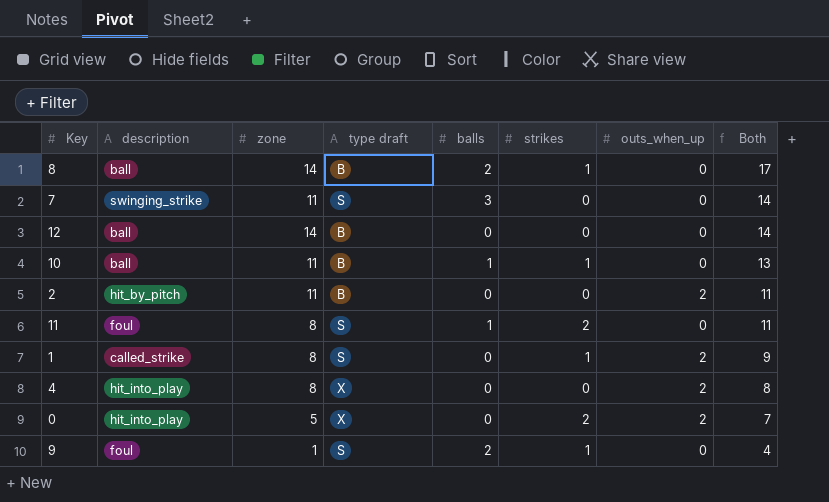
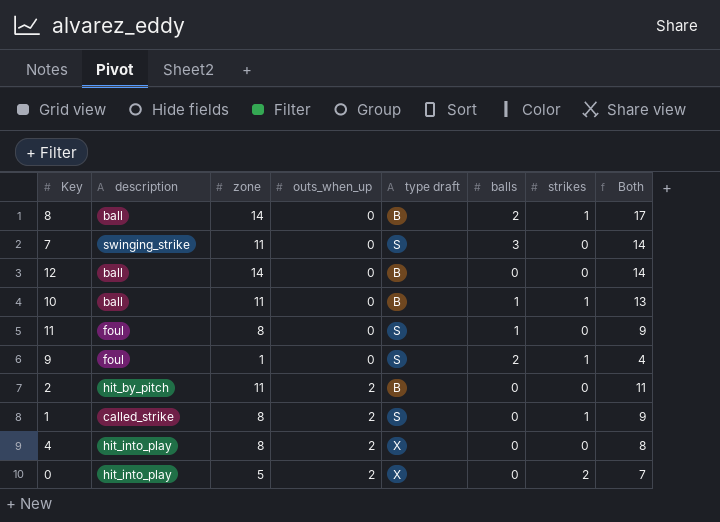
row order: Both descending -> outs_when_up ascending
column outs_when_up | position: 7 -> 4
11 | strikes: 2 -> 0
11 | Both: 11 -> 9

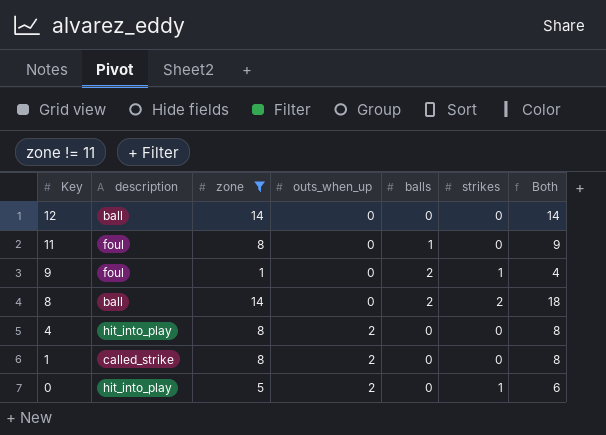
filter: none -> zone != 11
row order: outs_when_up ascending -> Key descending
column type draft | position: 5 -> none
8 | strikes: 1 -> 2
8 | Both: 17 -> 18
1 | strikes: 1 -> 0
1 | Both: 9 -> 8
0 | strikes: 2 -> 1
0 | Both: 7 -> 6

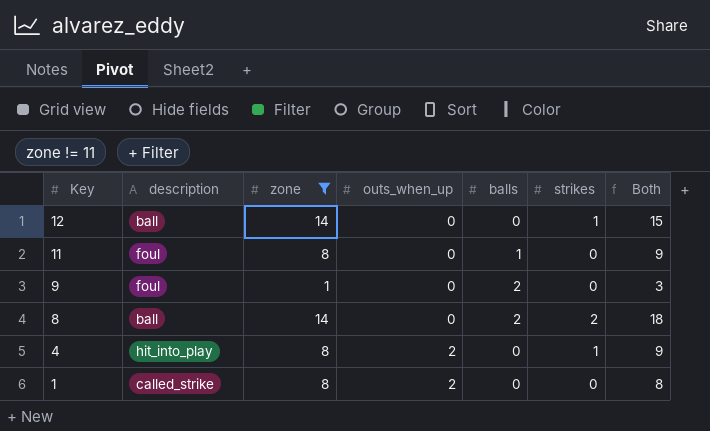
row 0: hit_into_play | 5 | 2 | 0 | 1 | 6 -> none
12 | strikes: 0 -> 1
12 | Both: 14 -> 15
9 | strikes: 1 -> 0
9 | Both: 4 -> 3
4 | strikes: 0 -> 1
4 | Both: 8 -> 9

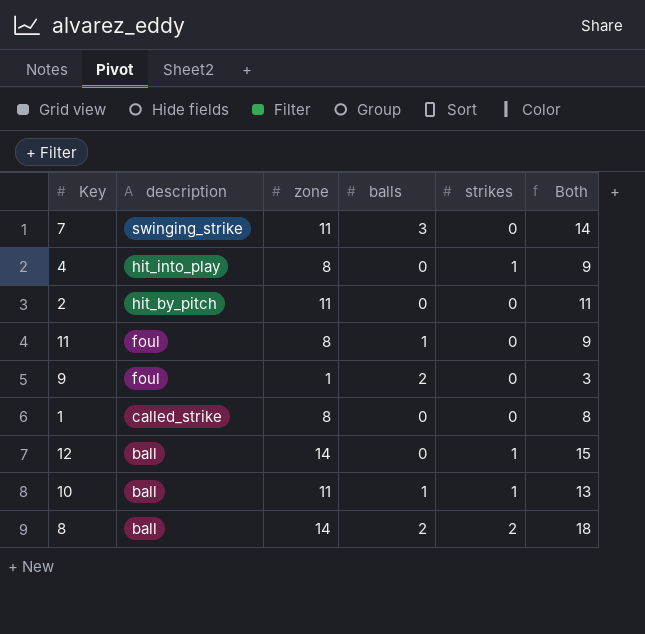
filter: zone != 11 -> none
row order: Key descending -> description descending
column outs_when_up | position: 4 -> none

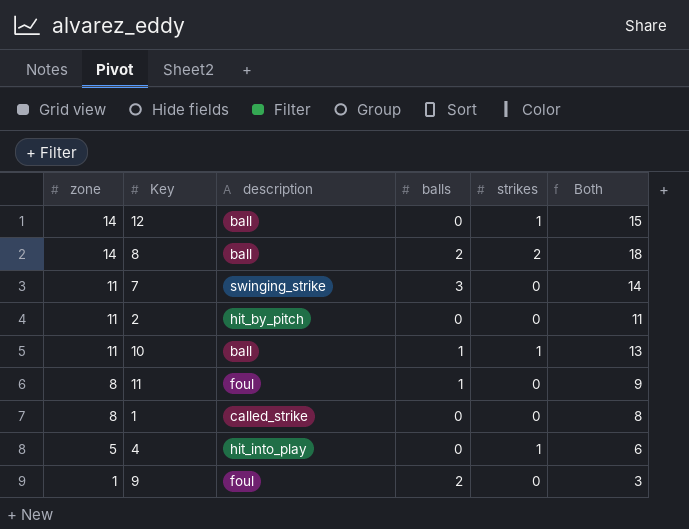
row order: description descending -> zone descending
column zone | position: 3 -> 1
4 | zone: 8 -> 5
4 | Both: 9 -> 6

